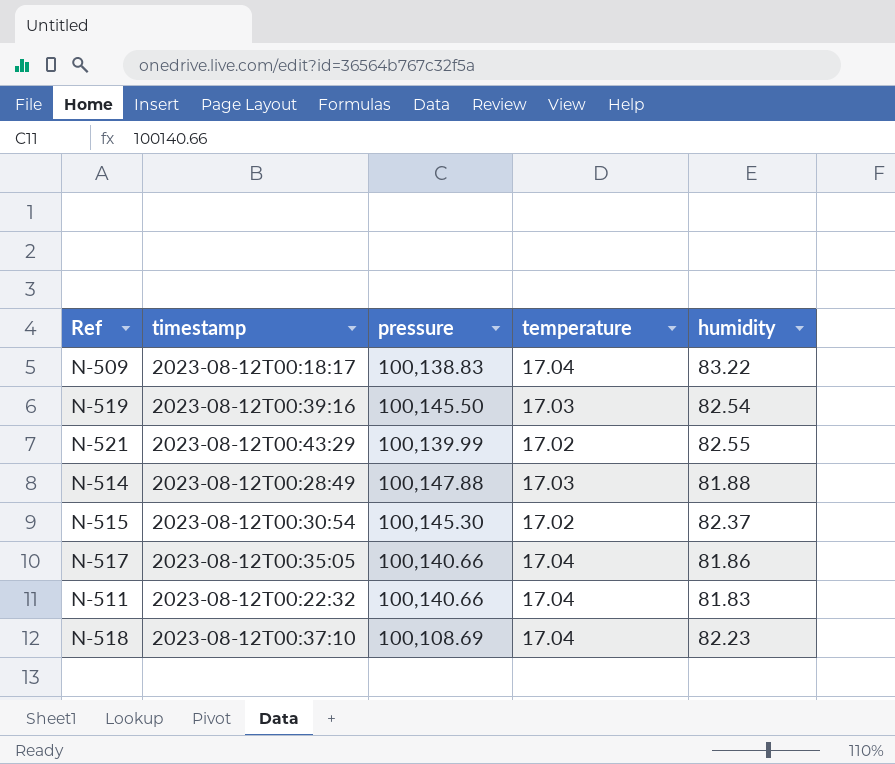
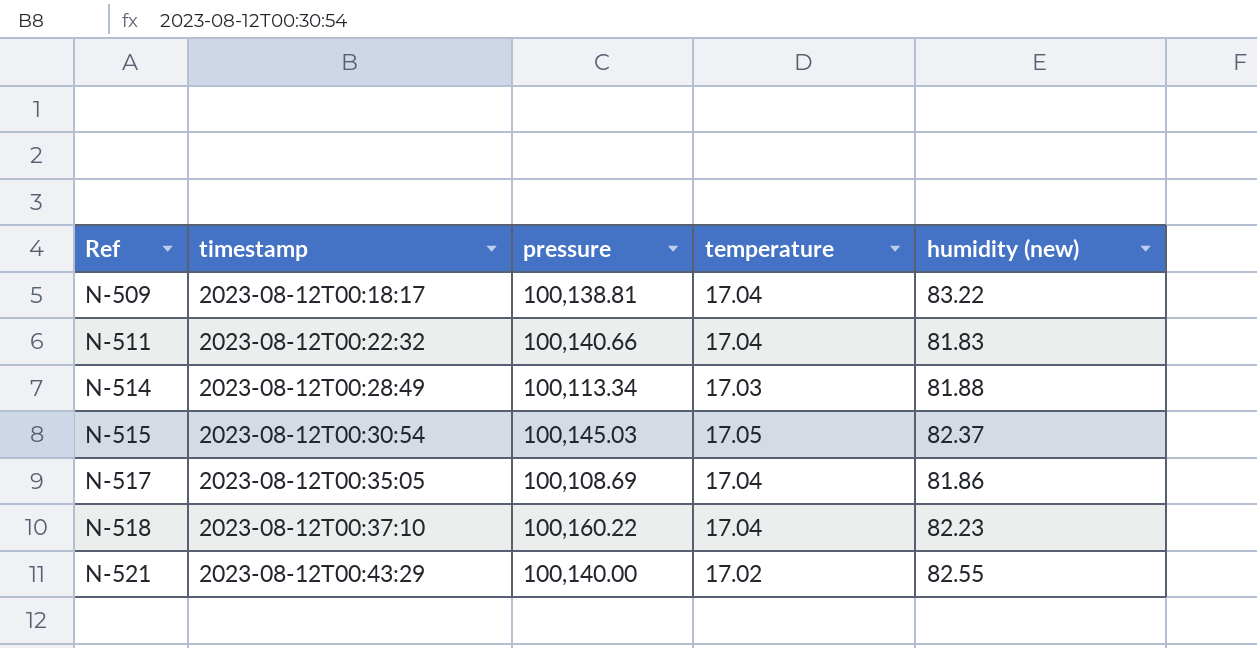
row order: none -> Ref ascending
column name: humidity -> humidity (new)
row N-519: 2023-08-12T00:39:16 | 100,145.50 | 17.03 | 82.54 -> none
N-509 | pressure: 100,138.83 -> 100,138.81
N-514 | pressure: 100,147.88 -> 100,113.34
N-515 | pressure: 100,145.30 -> 100,145.03
N-515 | temperature: 17.02 -> 17.05
N-517 | pressure: 100,140.66 -> 100,108.69
N-518 | pressure: 100,108.69 -> 100,160.22
N-521 | pressure: 100,139.99 -> 100,140.00

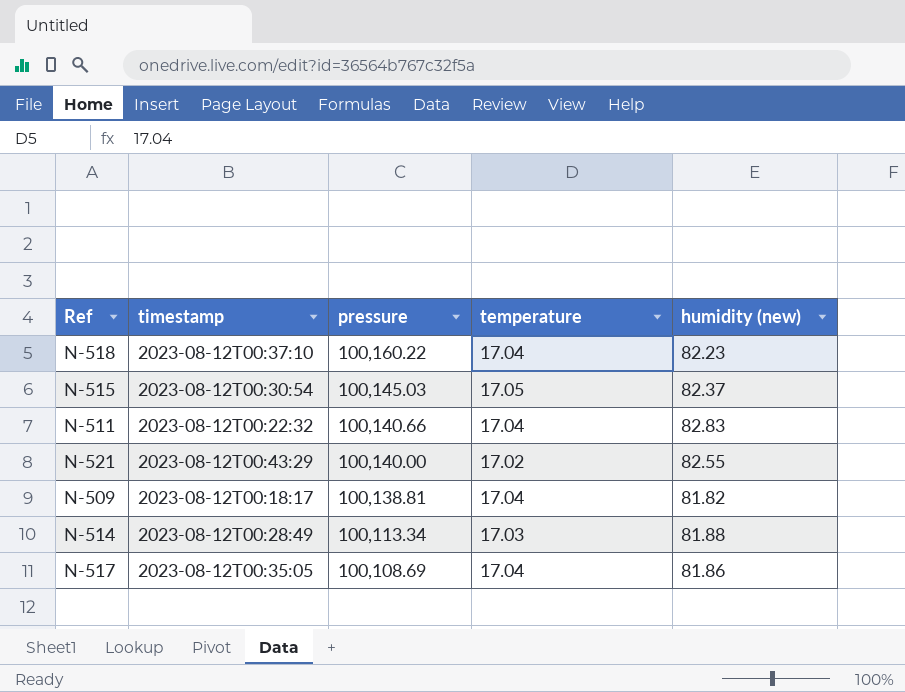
row order: Ref ascending -> pressure descending
N-511 | humidity (new): 81.83 -> 82.83
N-509 | humidity (new): 83.22 -> 81.82

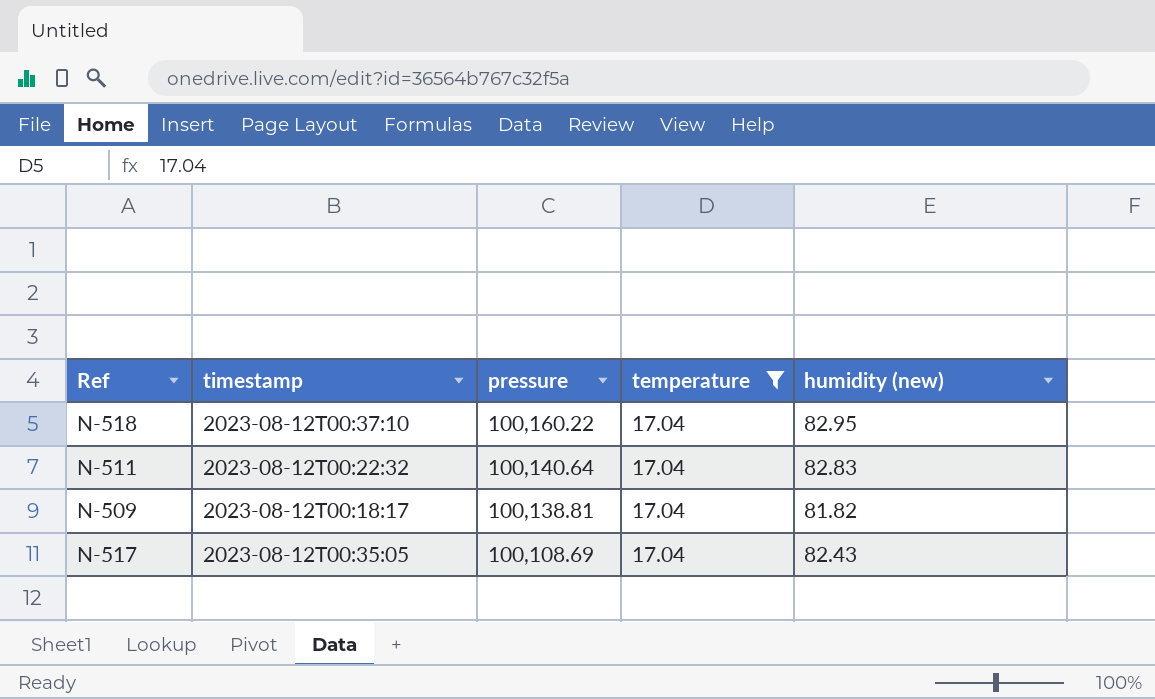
filter: none -> temperature = 17.04
N-518 | humidity (new): 82.23 -> 82.95
N-511 | pressure: 100,140.66 -> 100,140.64
N-517 | humidity (new): 81.86 -> 82.43

